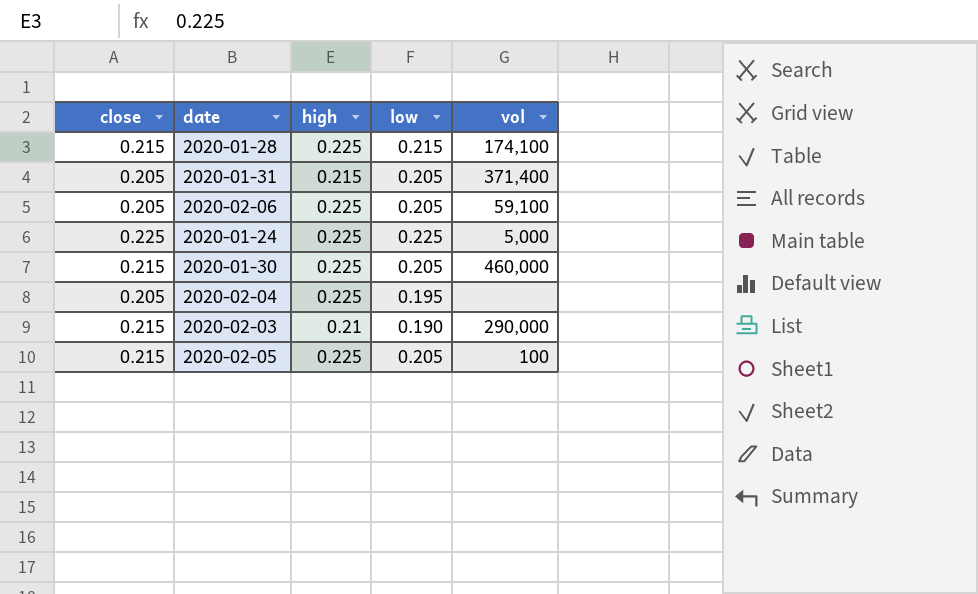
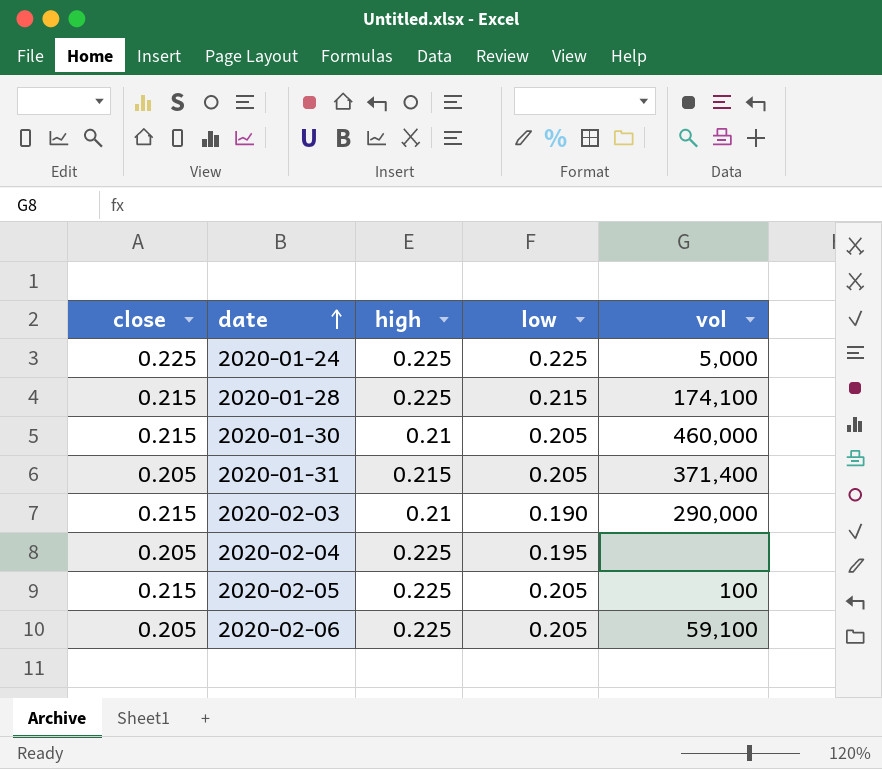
row order: none -> date ascending
2020-01-30 | high: 0.225 -> 0.21

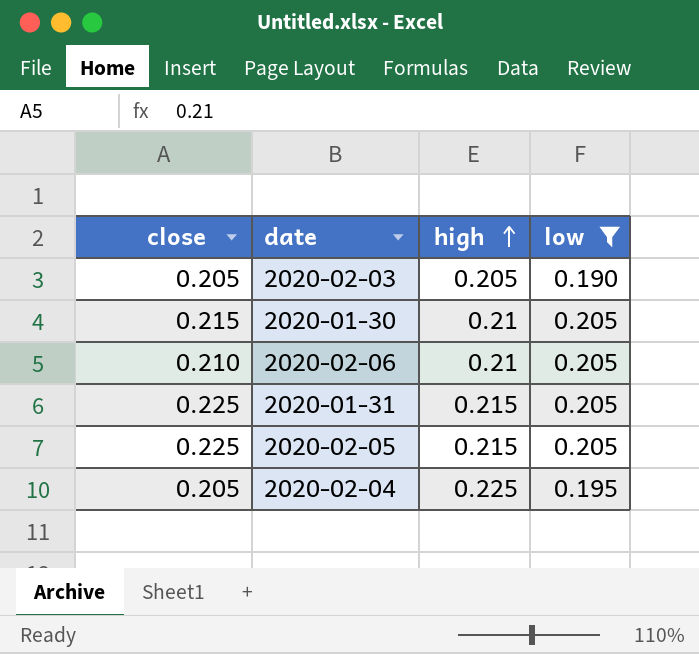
filter: none -> low <= 0.205
row order: date ascending -> high ascending
column vol | position: 5 -> none
2020-02-03 | close: 0.215 -> 0.205
2020-02-03 | high: 0.21 -> 0.205
2020-02-06 | close: 0.205 -> 0.210
2020-02-06 | high: 0.225 -> 0.21
2020-01-31 | close: 0.205 -> 0.225
2020-02-05 | close: 0.215 -> 0.225
2020-02-05 | high: 0.225 -> 0.215

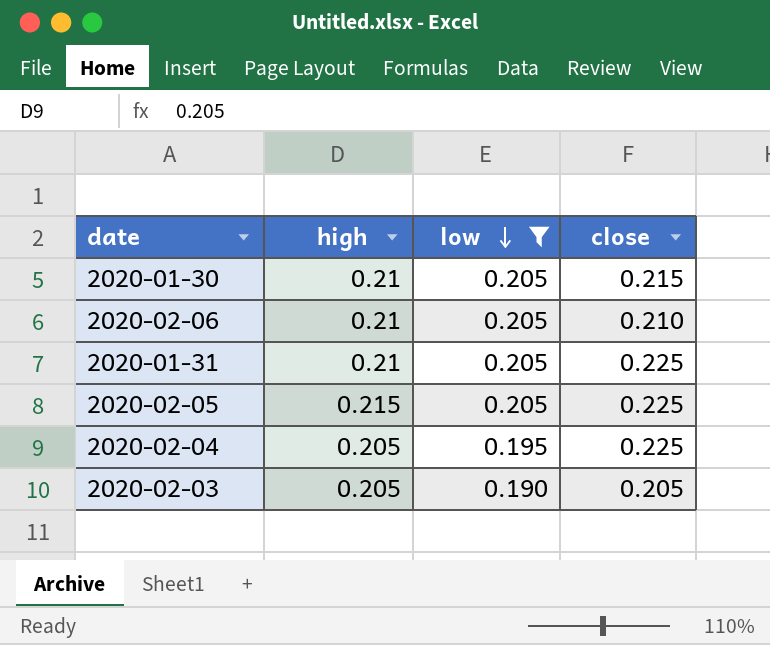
row order: high ascending -> low descending
column close | position: 1 -> 4
2020-01-31 | high: 0.215 -> 0.21
2020-02-04 | high: 0.225 -> 0.205
2020-02-04 | close: 0.205 -> 0.225

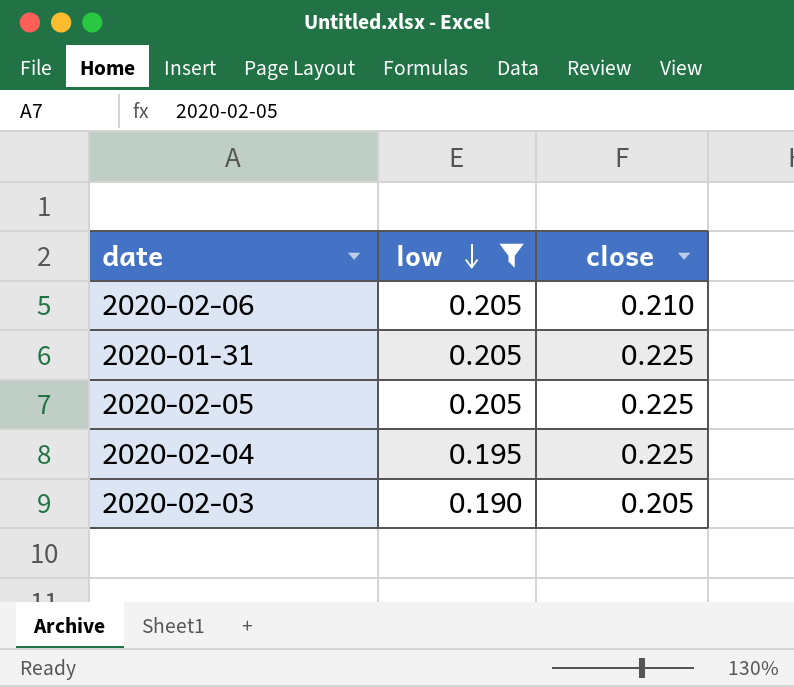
column high | position: 2 -> none
row 2020-01-30: 0.21 | 0.205 | 0.215 -> none

